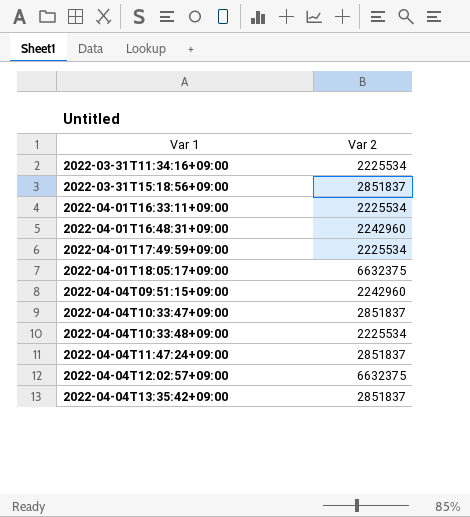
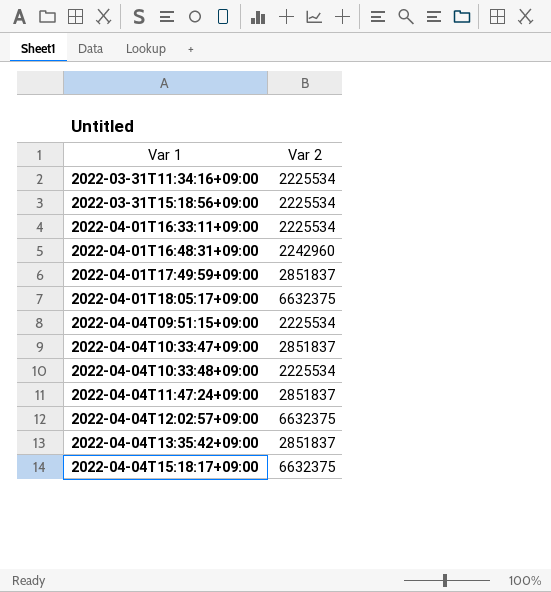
2022-03-31T15:18:56+09:00 | Var 2: 2851837 -> 2225534
2022-04-01T17:49:59+09:00 | Var 2: 2225534 -> 2851837
2022-04-04T09:51:15+09:00 | Var 2: 2242960 -> 2225534
row 2022-04-04T15:18:17+09:00: none -> 6632375

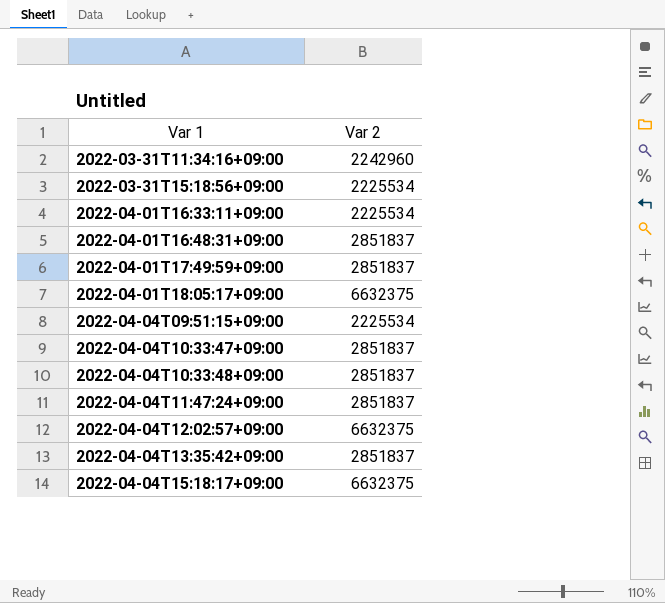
2022-03-31T11:34:16+09:00 | Var 2: 2225534 -> 2242960
2022-04-01T16:48:31+09:00 | Var 2: 2242960 -> 2851837
2022-04-04T10:33:48+09:00 | Var 2: 2225534 -> 2851837

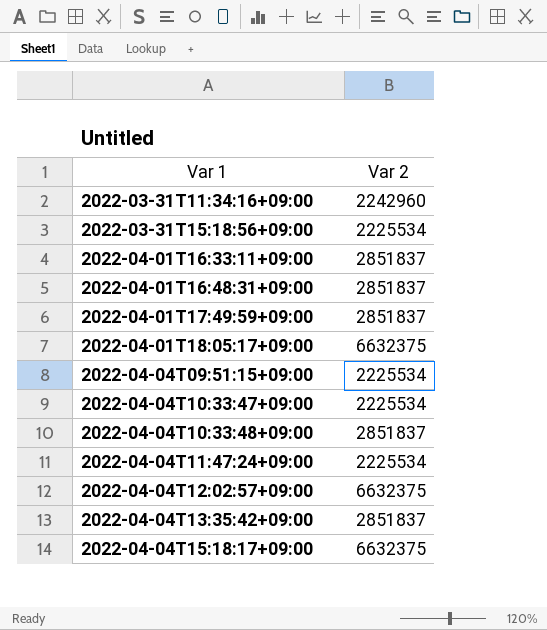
2022-04-01T16:33:11+09:00 | Var 2: 2225534 -> 2851837
2022-04-04T10:33:47+09:00 | Var 2: 2851837 -> 2225534
2022-04-04T11:47:24+09:00 | Var 2: 2851837 -> 2225534

